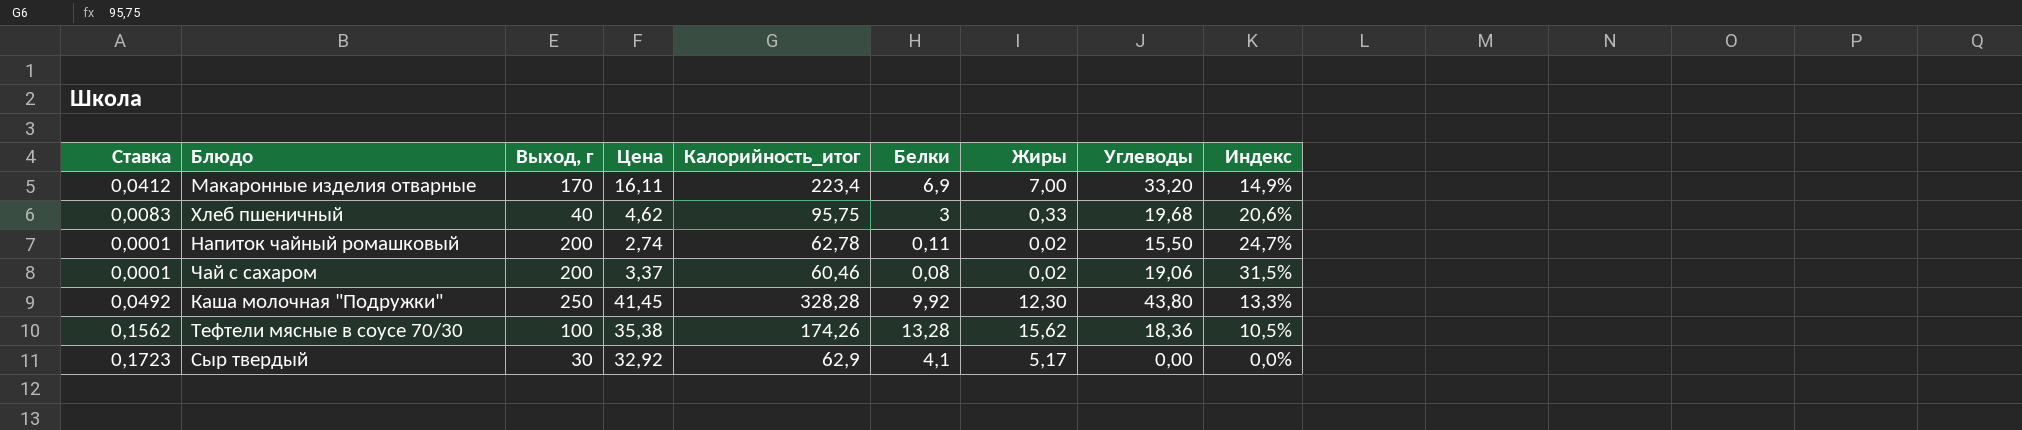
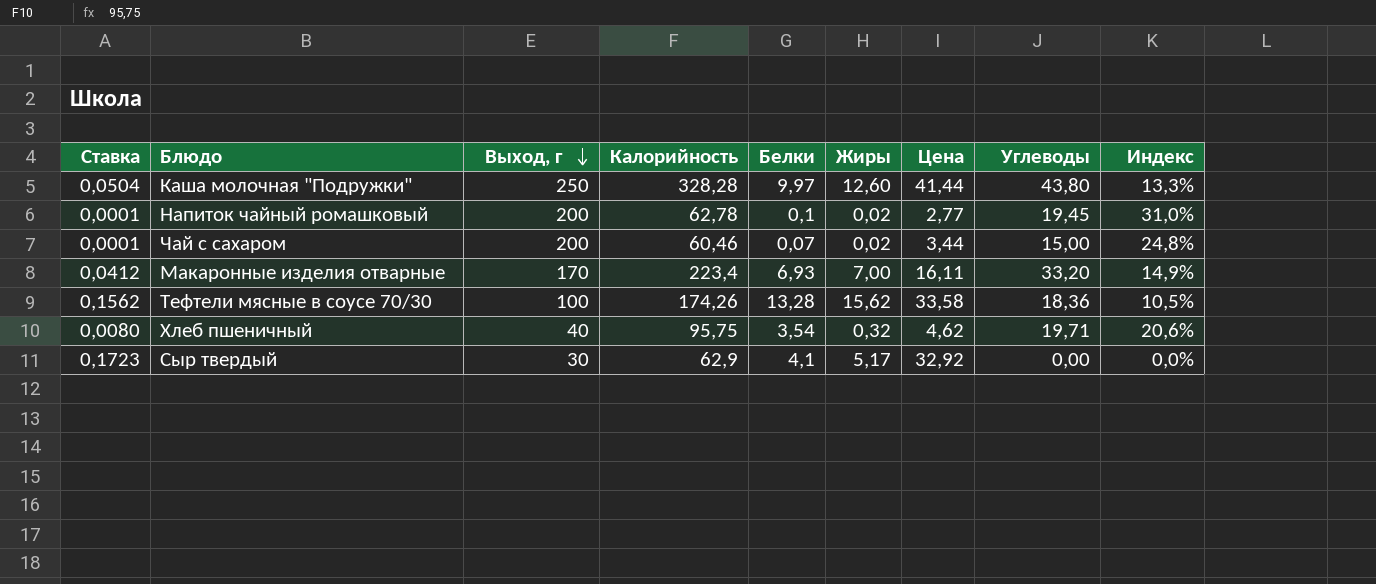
row order: none -> Выход, г descending
column name: Калорийность_итог -> Калорийность
column Цена | position: 4 -> 7
Каша молочная "Подружки" | Ставка: 0,0492 -> 0,0504
Каша молочная "Подружки" | Белки: 9,92 -> 9,97
Каша молочная "Подружки" | Жиры: 12,30 -> 12,60
Каша молочная "Подружки" | Цена: 41,45 -> 41,44
Напиток чайный ромашковый | Белки: 0,11 -> 0,1
Напиток чайный ромашковый | Цена: 2,74 -> 2,77
Напиток чайный ромашковый | Углеводы: 15,50 -> 19,45
Напиток чайный ромашковый | Индекс: 24,7% -> 31,0%
Чай с сахаром | Белки: 0,08 -> 0,07
Чай с сахаром | Цена: 3,37 -> 3,44
Чай с сахаром | Углеводы: 19,06 -> 15,00
Чай с сахаром | Индекс: 31,5% -> 24,8%
Макаронные изделия отварные | Белки: 6,9 -> 6,93
Тефтели мясные в соусе 70/30 | Цена: 35,38 -> 33,58
Хлеб пшеничный | Ставка: 0,0083 -> 0,0080
Хлеб пшеничный | Белки: 3 -> 3,54
Хлеб пшеничный | Жиры: 0,33 -> 0,32
Хлеб пшеничный | Углеводы: 19,68 -> 19,71

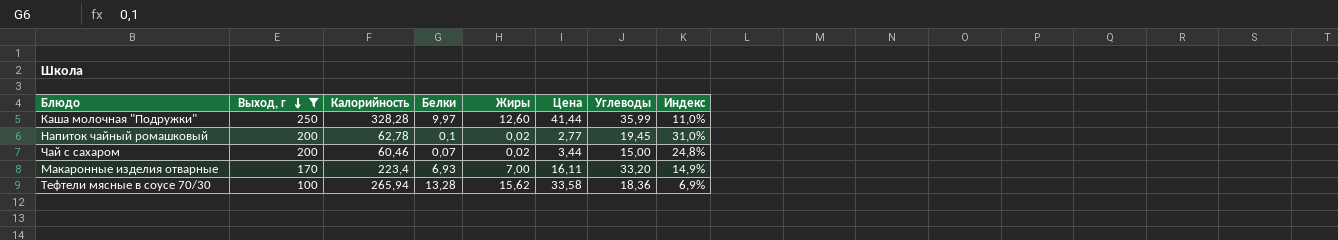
filter: none -> Выход, г >= 100
column Ставка | formula: [Жиры] / [Выход, г] -> none
Каша молочная "Подружки" | Углеводы: 43,80 -> 35,99
Каша молочная "Подружки" | Индекс: 13,3% -> 11,0%
Тефтели мясные в соусе 70/30 | Калорийность: 174,26 -> 265,94
Тефтели мясные в соусе 70/30 | Индекс: 10,5% -> 6,9%

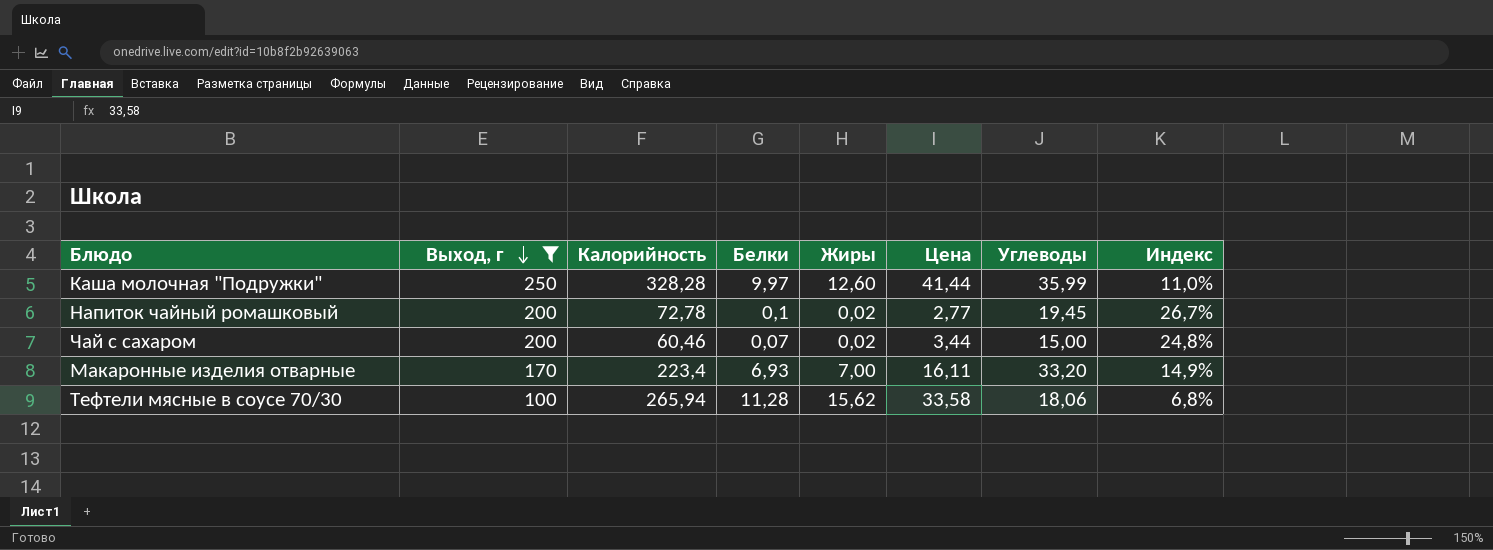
Напиток чайный ромашковый | Калорийность: 62,78 -> 72,78
Напиток чайный ромашковый | Индекс: 31,0% -> 26,7%
Тефтели мясные в соусе 70/30 | Белки: 13,28 -> 11,28
Тефтели мясные в соусе 70/30 | Углеводы: 18,36 -> 18,06
Тефтели мясные в соусе 70/30 | Индекс: 6,9% -> 6,8%

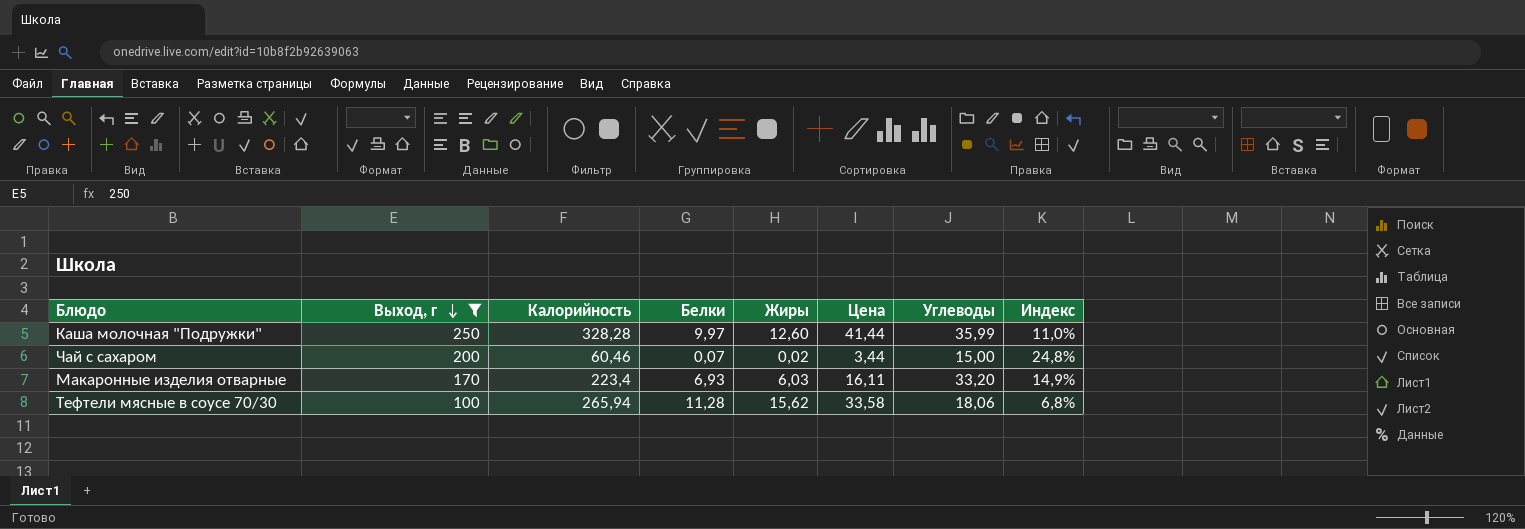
row Напиток чайный ромашковый: 200 | 72,78 | 0,1 | 0,02 | 2,77 | 19,45 | 26,7% -> none
Макаронные изделия отварные | Жиры: 7,00 -> 6,03

